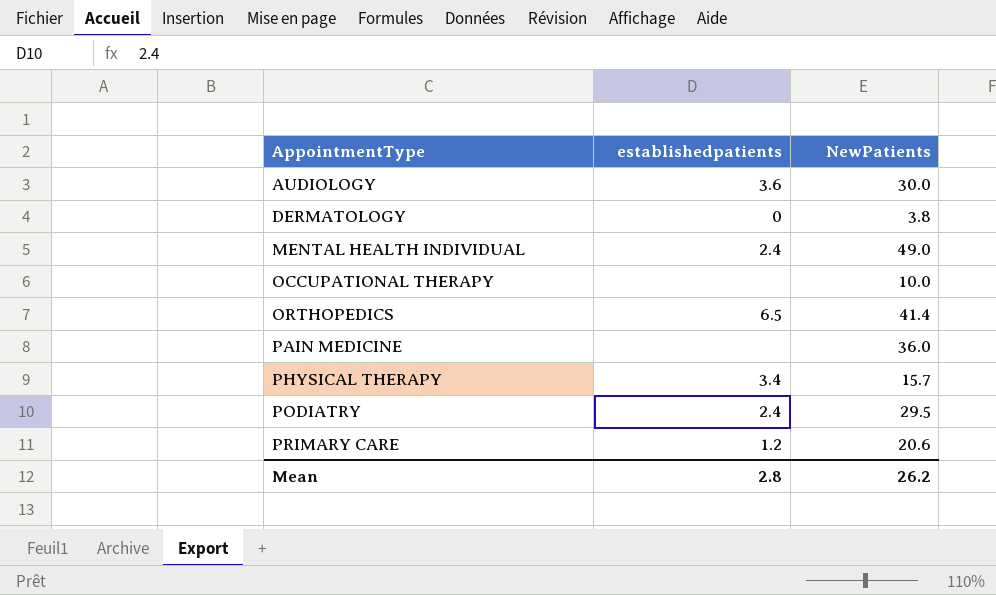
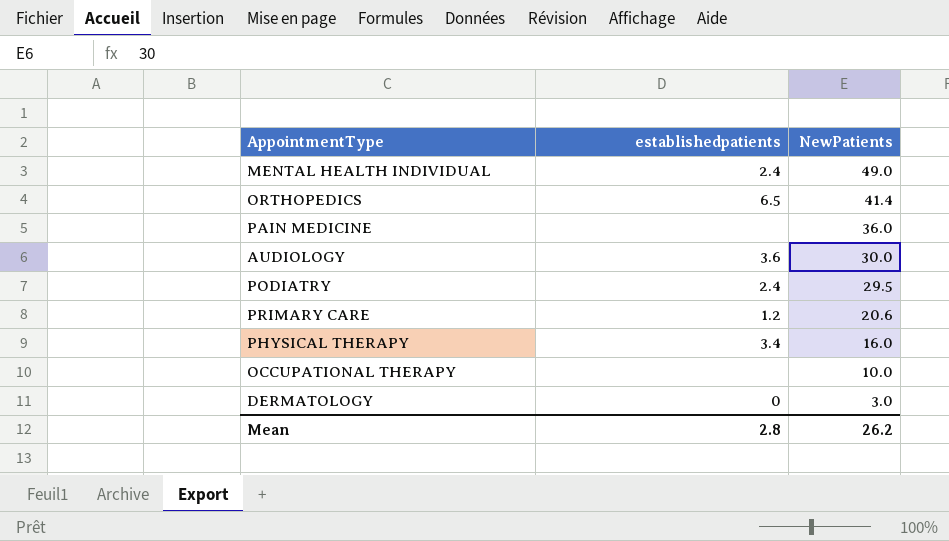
row order: AppointmentType ascending -> NewPatients descending
PHYSICAL THERAPY | NewPatients: 15.7 -> 16.0
DERMATOLOGY | NewPatients: 3.8 -> 3.0

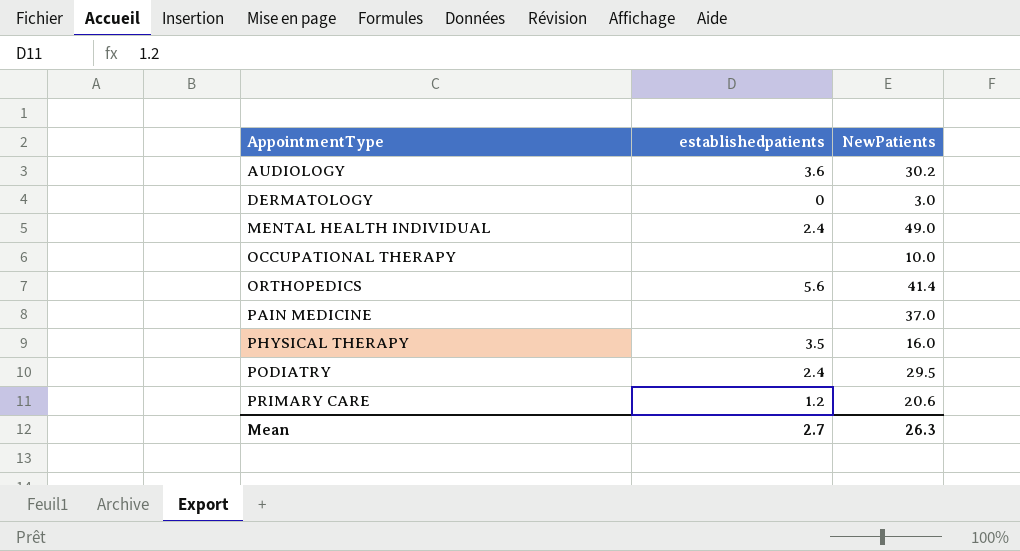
row order: NewPatients descending -> AppointmentType ascending
AUDIOLOGY | NewPatients: 30.0 -> 30.2
ORTHOPEDICS | establishedpatients: 6.5 -> 5.6
PAIN MEDICINE | NewPatients: 36.0 -> 37.0
PHYSICAL THERAPY | establishedpatients: 3.4 -> 3.5
Mean | establishedpatients: 2.8 -> 2.7
Mean | NewPatients: 26.2 -> 26.3

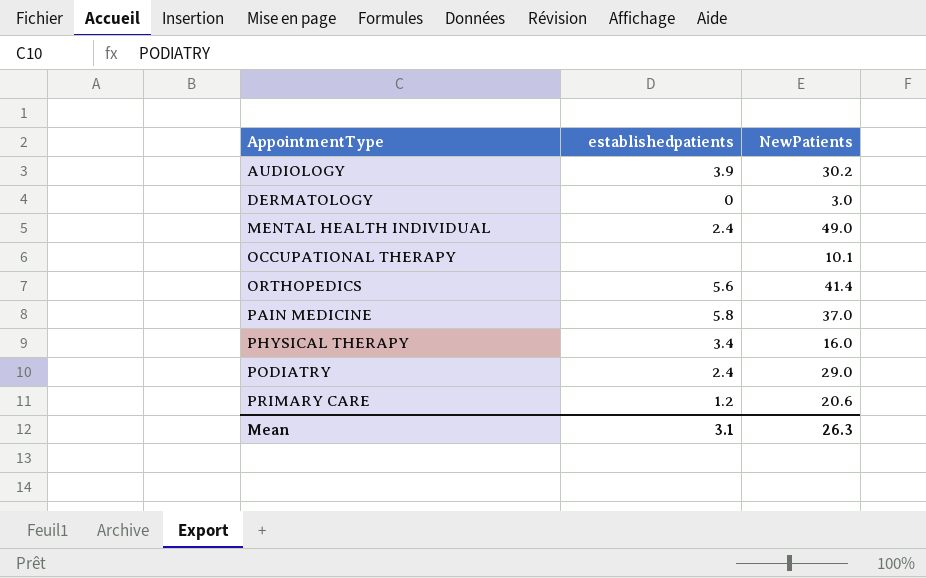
AUDIOLOGY | establishedpatients: 3.6 -> 3.9
OCCUPATIONAL THERAPY | NewPatients: 10.0 -> 10.1
PAIN MEDICINE | establishedpatients: none -> 5.8
PHYSICAL THERAPY | establishedpatients: 3.5 -> 3.4
PODIATRY | NewPatients: 29.5 -> 29.0
Mean | establishedpatients: 2.7 -> 3.1

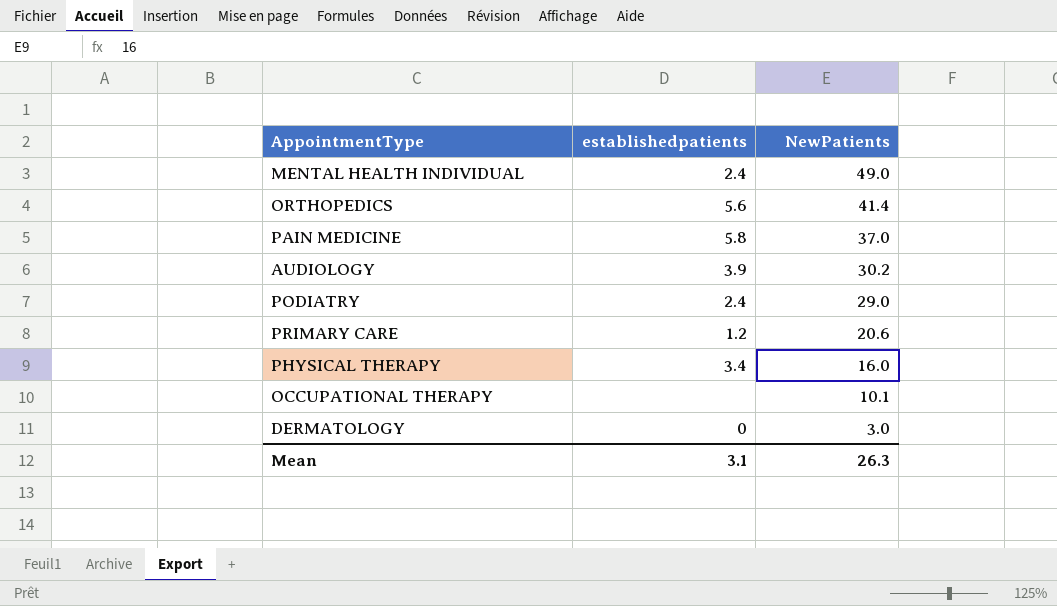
row order: AppointmentType ascending -> NewPatients descending

